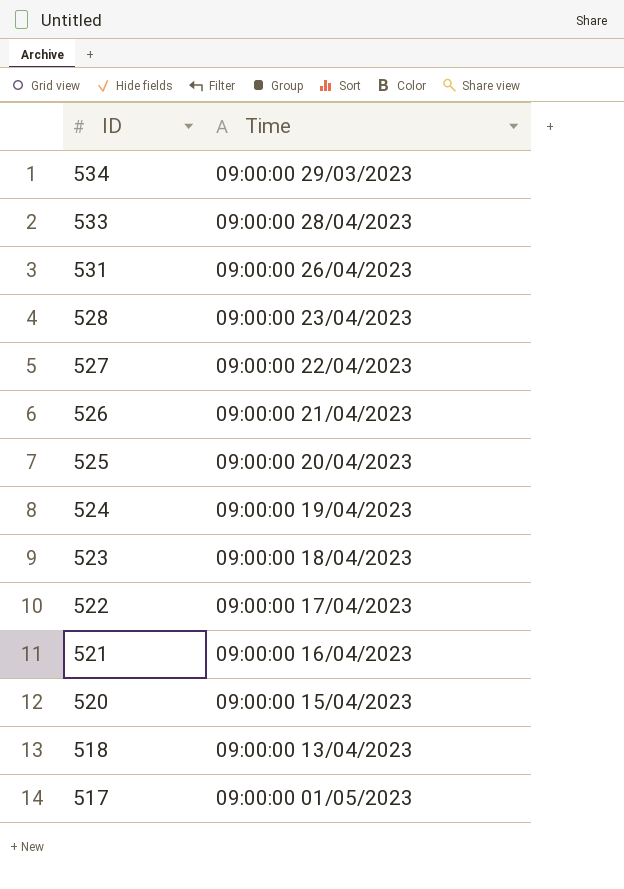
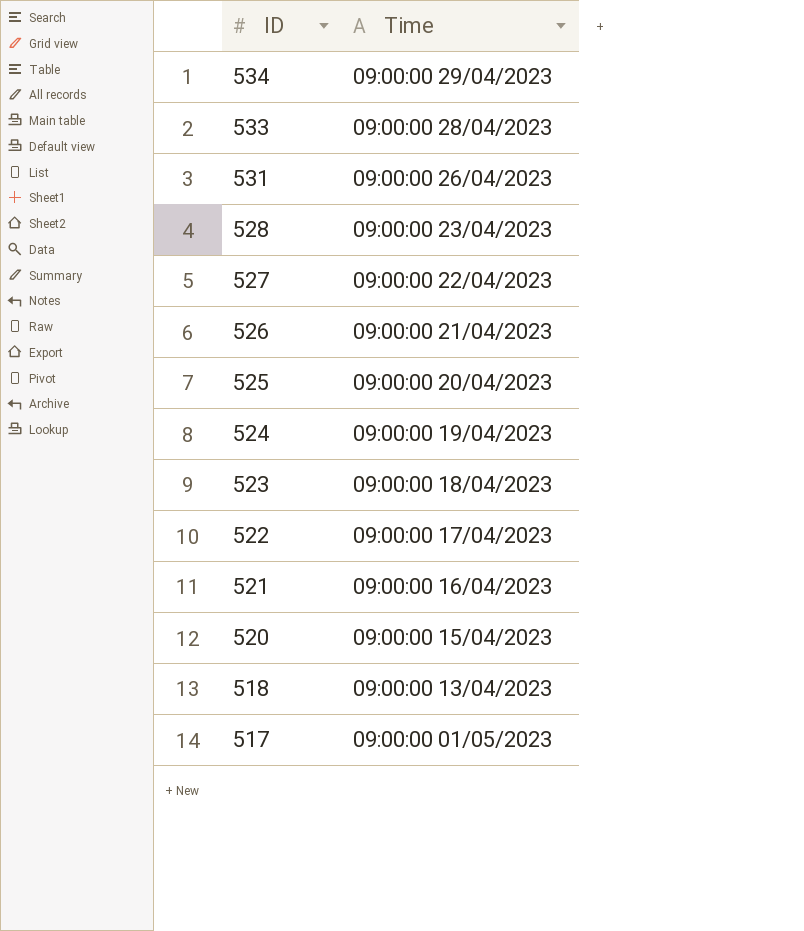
534 | Time: 09:00:00 29/03/2023 -> 09:00:00 29/04/2023

